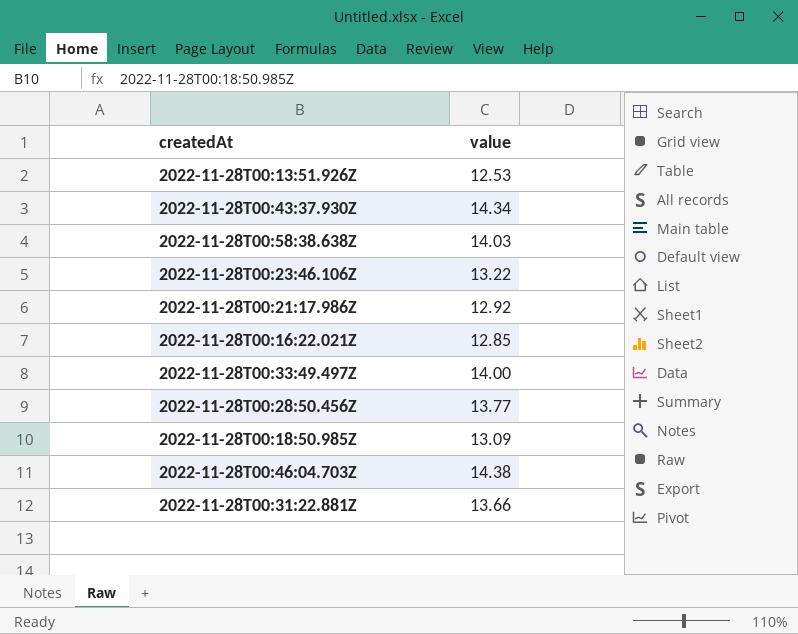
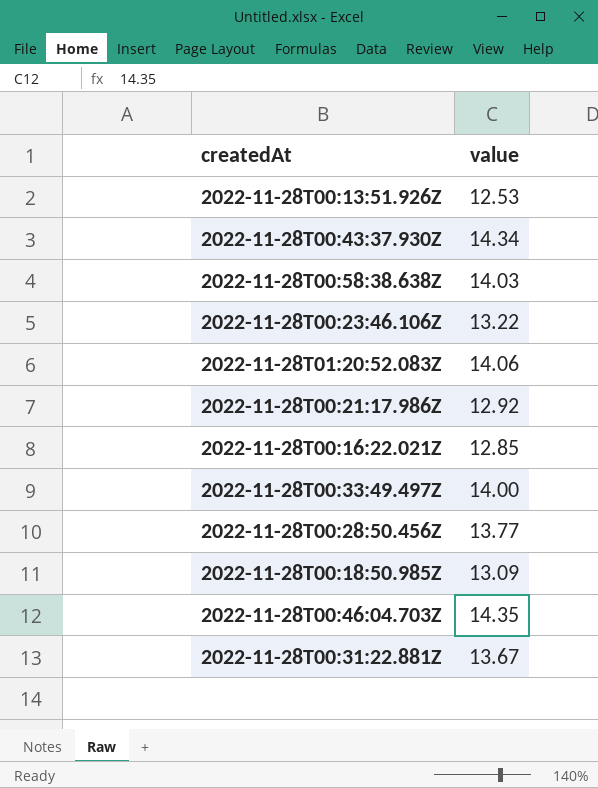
row 2022-11-28T01:20:52.083Z: none -> 14.06
2022-11-28T00:46:04.703Z | value: 14.38 -> 14.35
2022-11-28T00:31:22.881Z | value: 13.66 -> 13.67

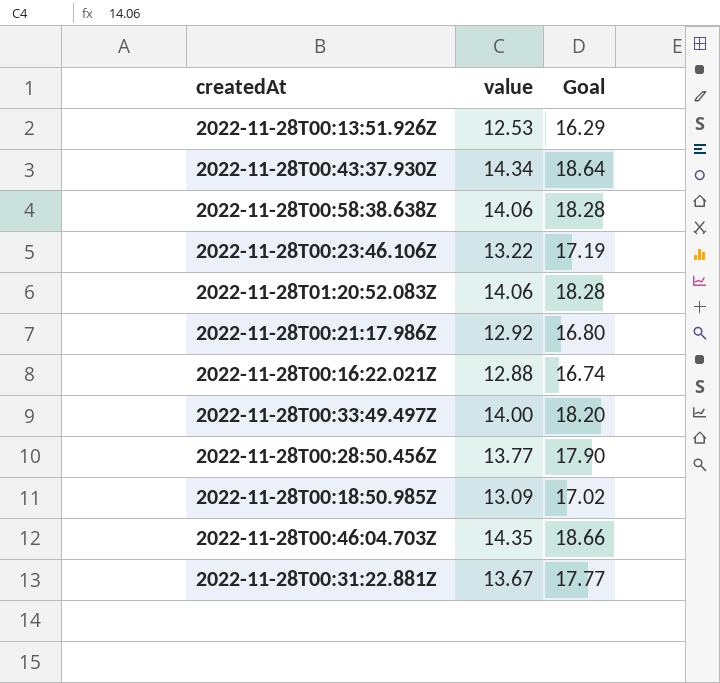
column Goal | formula: none -> [value] * 1.3
2022-11-28T00:58:38.638Z | value: 14.03 -> 14.06
2022-11-28T00:16:22.021Z | value: 12.85 -> 12.88

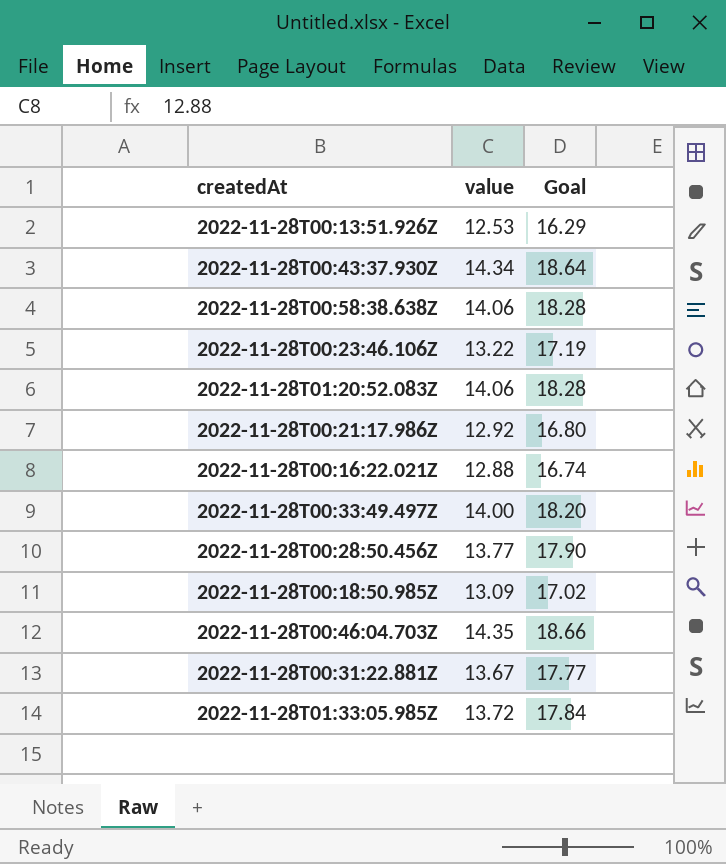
row 2022-11-28T01:33:05.985Z: none -> 13.72 | 17.84

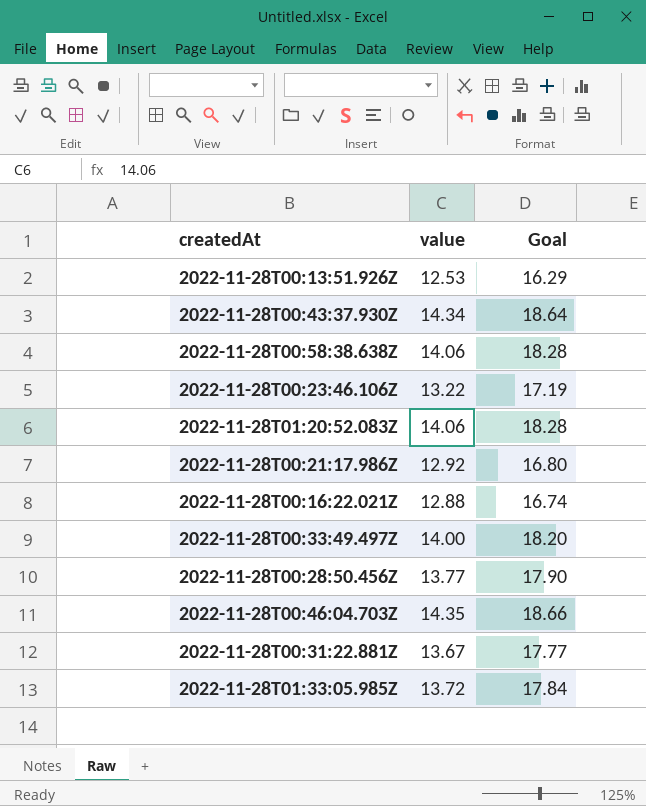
row 2022-11-28T00:18:50.985Z: 13.09 | 17.02 -> none

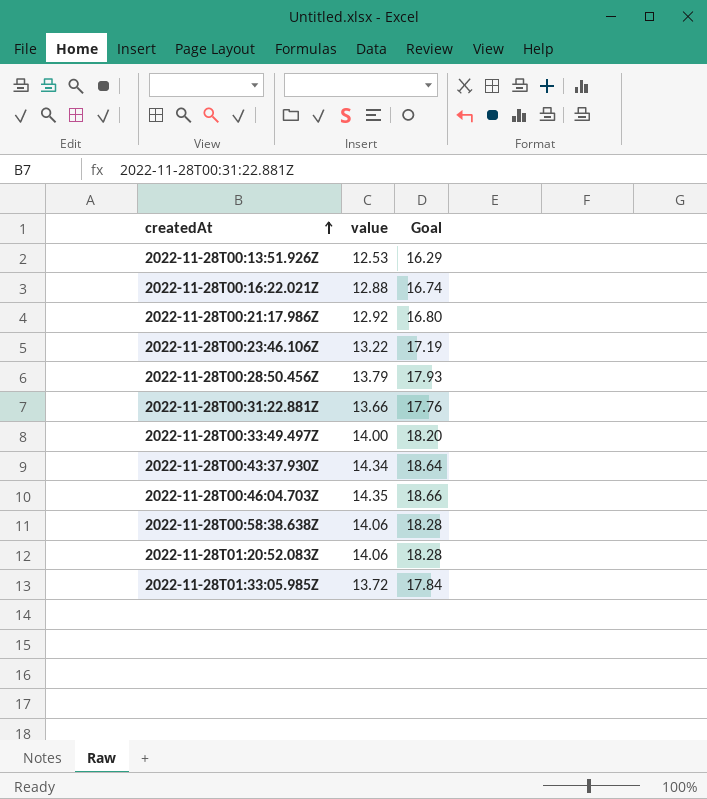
row order: none -> createdAt ascending
2022-11-28T00:28:50.456Z | value: 13.77 -> 13.79
2022-11-28T00:28:50.456Z | Goal: 17.90 -> 17.93
2022-11-28T00:31:22.881Z | value: 13.67 -> 13.66
2022-11-28T00:31:22.881Z | Goal: 17.77 -> 17.76

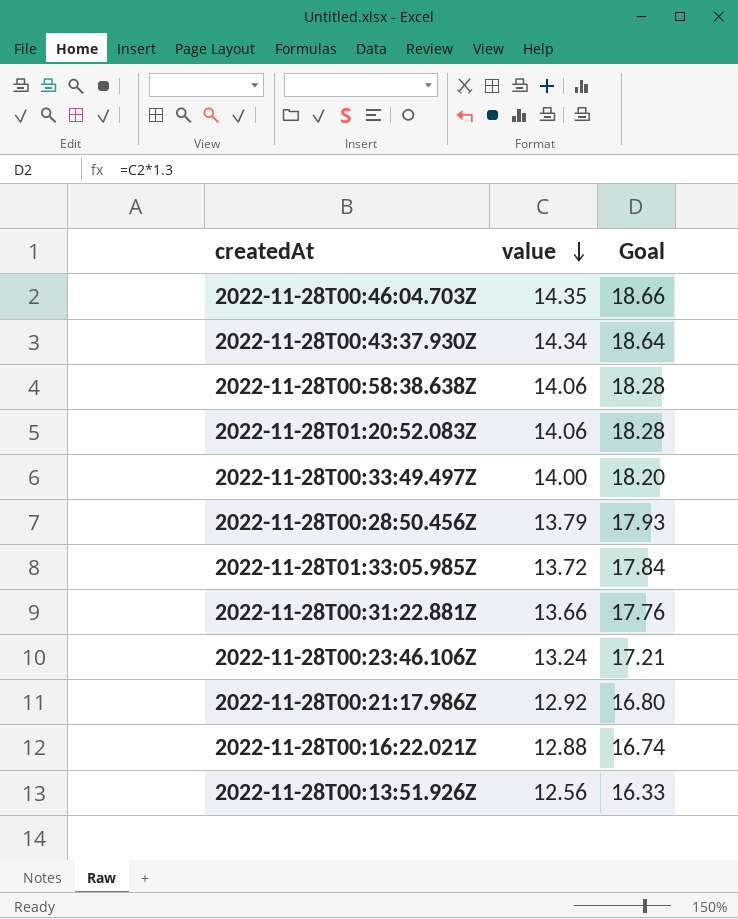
row order: createdAt ascending -> value descending
2022-11-28T00:23:46.106Z | value: 13.22 -> 13.24
2022-11-28T00:23:46.106Z | Goal: 17.19 -> 17.21
2022-11-28T00:13:51.926Z | value: 12.53 -> 12.56
2022-11-28T00:13:51.926Z | Goal: 16.29 -> 16.33

